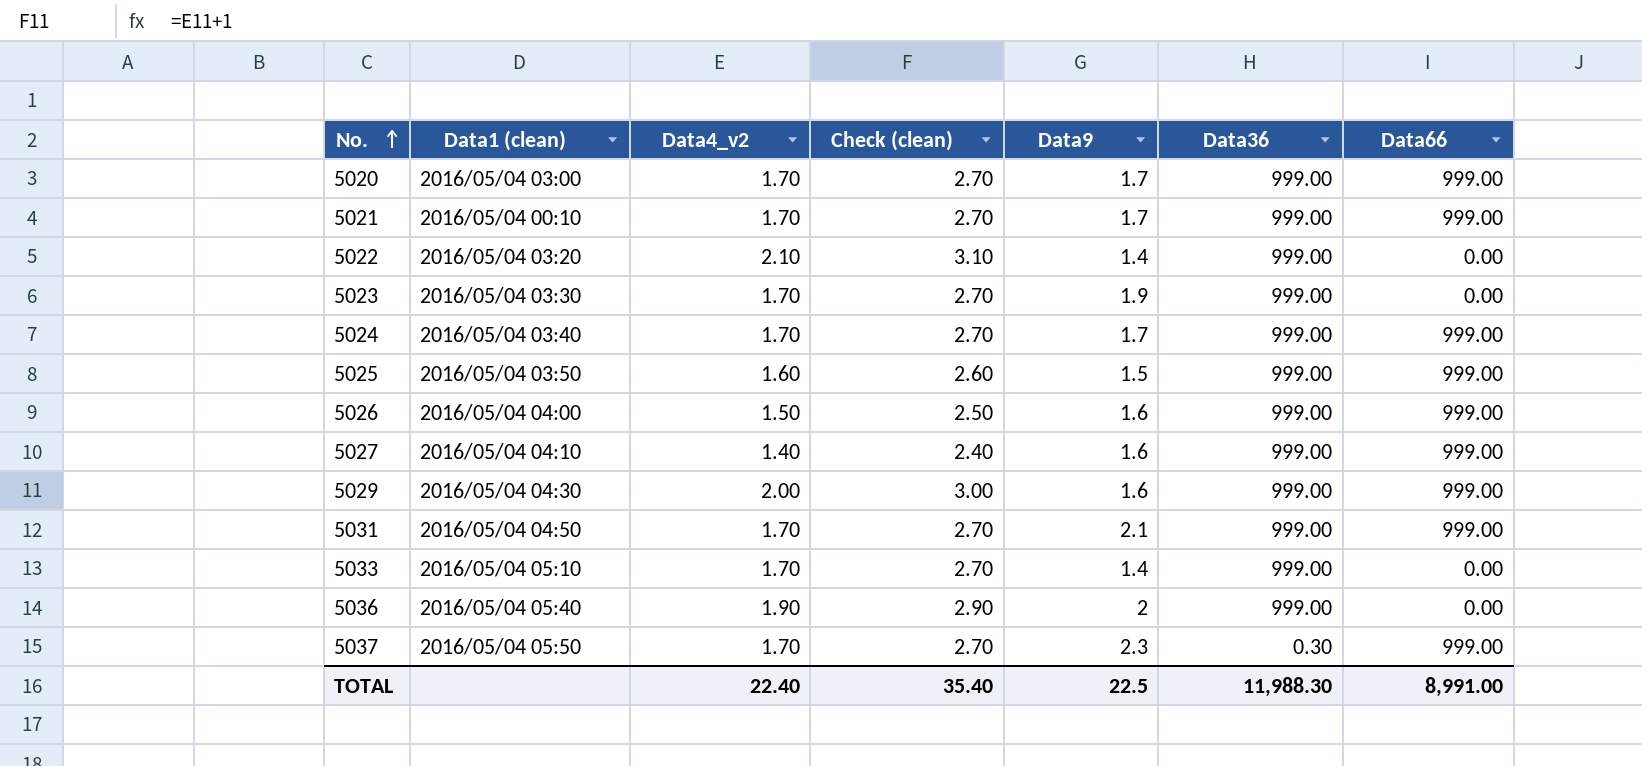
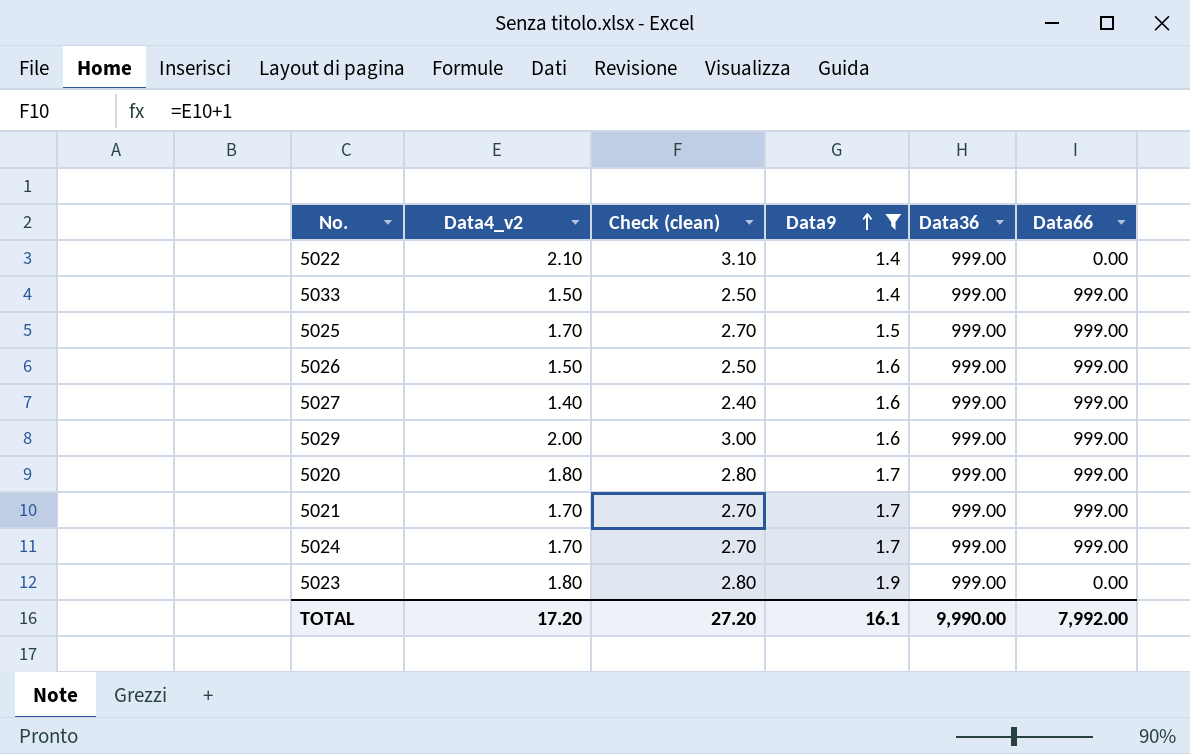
filter: none -> Data9 <= 1.9
row order: No. ascending -> Data9 ascending
column Data1 (clean) | position: 2 -> none
5033 | Data4_v2: 1.70 -> 1.50
5033 | Check (clean): 2.70 -> 2.50
5033 | Data66: 0.00 -> 999.00
5025 | Data4_v2: 1.60 -> 1.70
5025 | Check (clean): 2.60 -> 2.70
5020 | Data4_v2: 1.70 -> 1.80
5020 | Check (clean): 2.70 -> 2.80
5023 | Data4_v2: 1.70 -> 1.80
5023 | Check (clean): 2.70 -> 2.80
TOTAL | Data4_v2: 22.40 -> 17.20
TOTAL | Check (clean): 35.40 -> 27.20
TOTAL | Data9: 22.5 -> 16.1
TOTAL | Data36: 11,988.30 -> 9,990.00
TOTAL | Data66: 8,991.00 -> 7,992.00

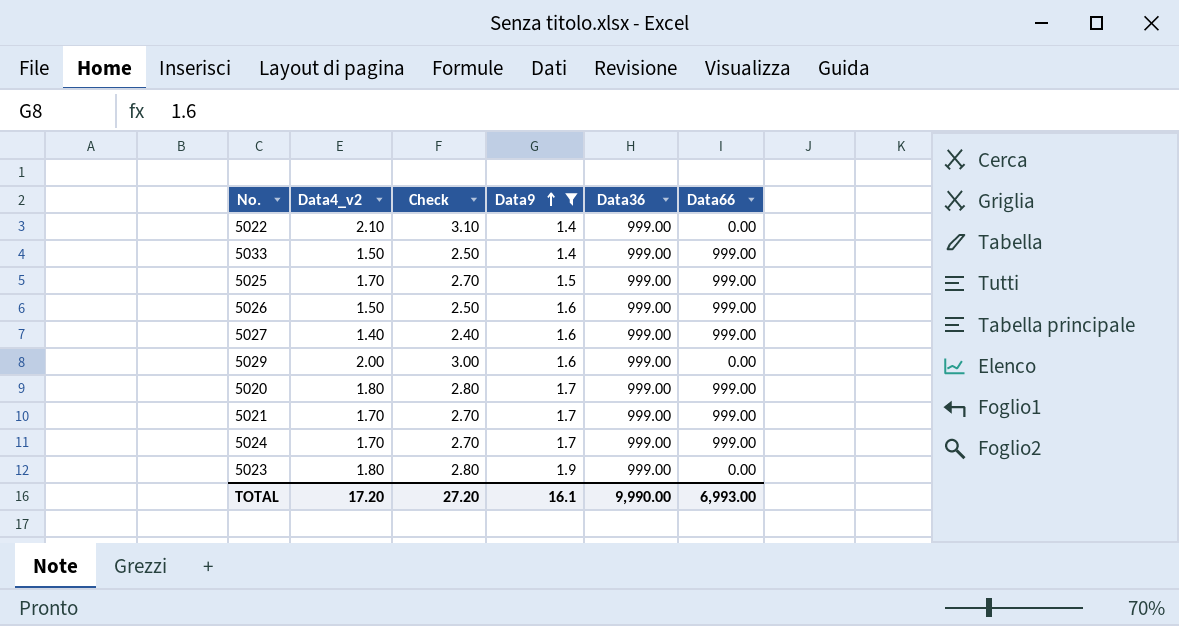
column name: Check (clean) -> Check
5029 | Data66: 999.00 -> 0.00
TOTAL | Data66: 7,992.00 -> 6,993.00

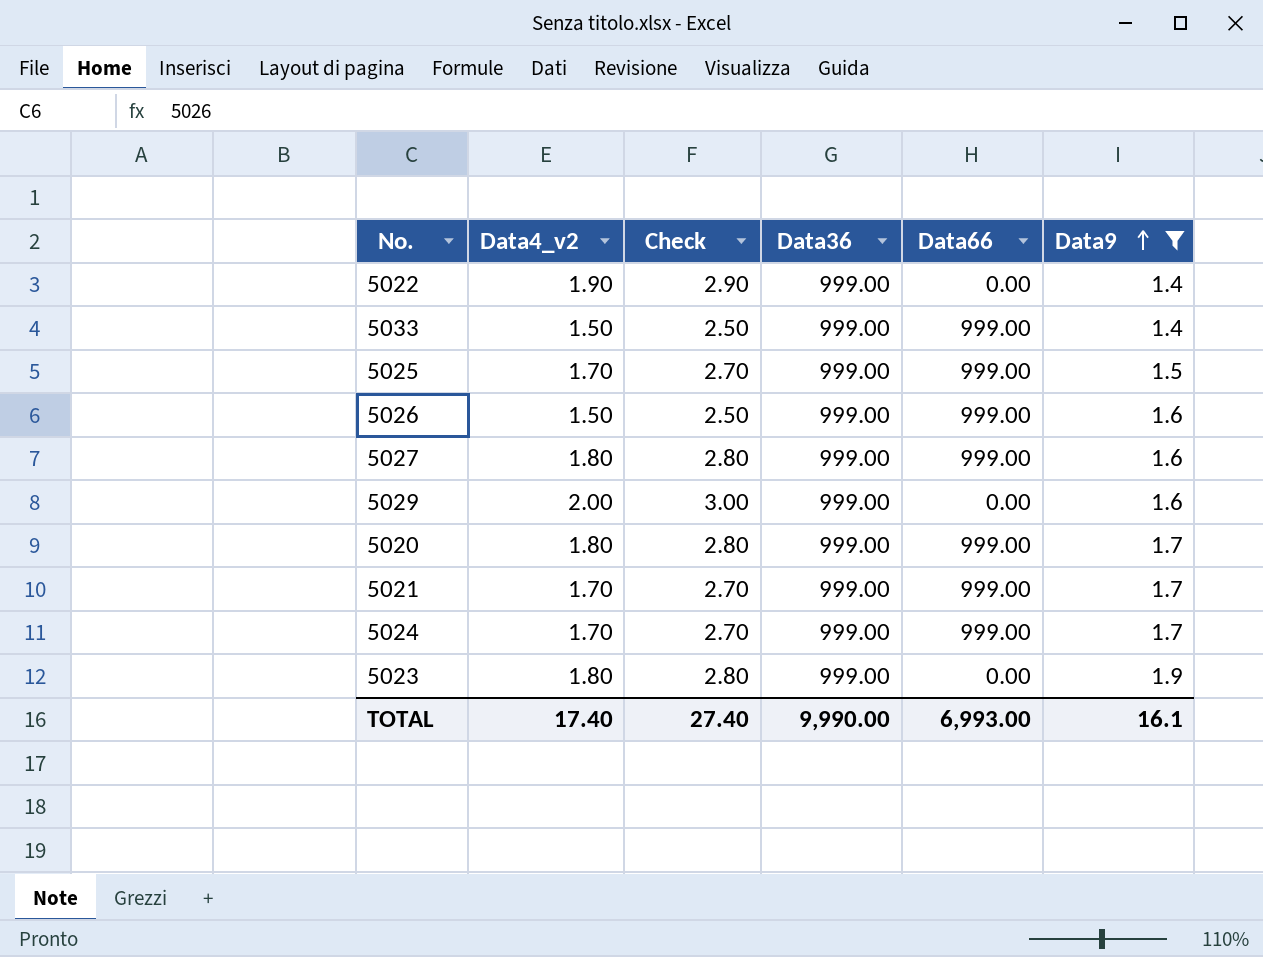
column Data9 | position: 4 -> 6
5022 | Data4_v2: 2.10 -> 1.90
5022 | Check: 3.10 -> 2.90
5027 | Data4_v2: 1.40 -> 1.80
5027 | Check: 2.40 -> 2.80
TOTAL | Data4_v2: 17.20 -> 17.40
TOTAL | Check: 27.20 -> 27.40

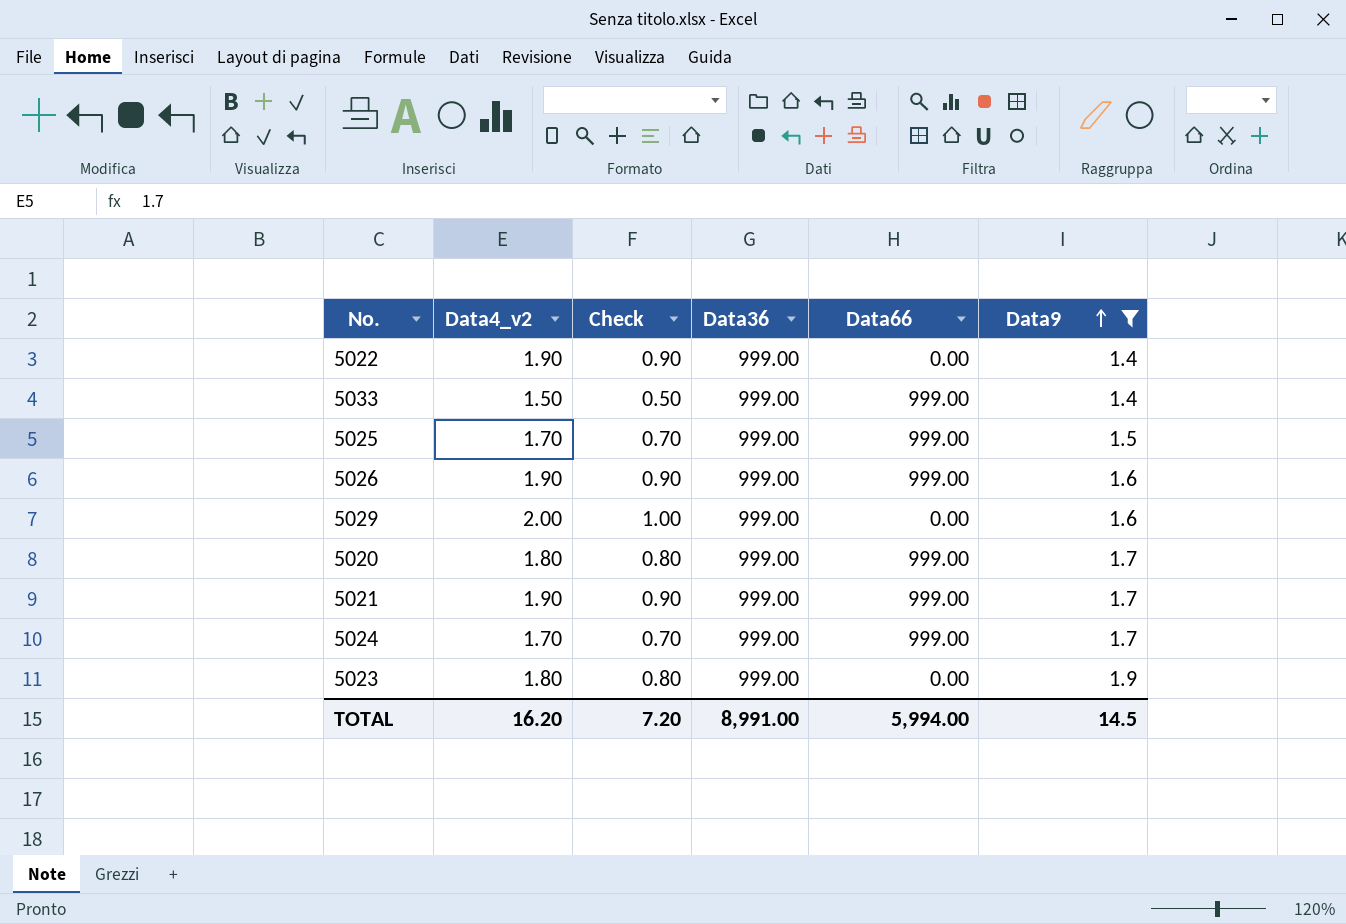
column Check | formula: [Data4_v2] + 1 -> [Data4_v2] - 1
row 5027: 1.80 | 2.80 | 999.00 | 999.00 | 1.6 -> none
5026 | Data4_v2: 1.50 -> 1.90
5021 | Data4_v2: 1.70 -> 1.90
TOTAL | Data4_v2: 17.40 -> 16.20
TOTAL | Check: 27.40 -> 7.20
TOTAL | Data36: 9,990.00 -> 8,991.00
TOTAL | Data66: 6,993.00 -> 5,994.00
TOTAL | Data9: 16.1 -> 14.5

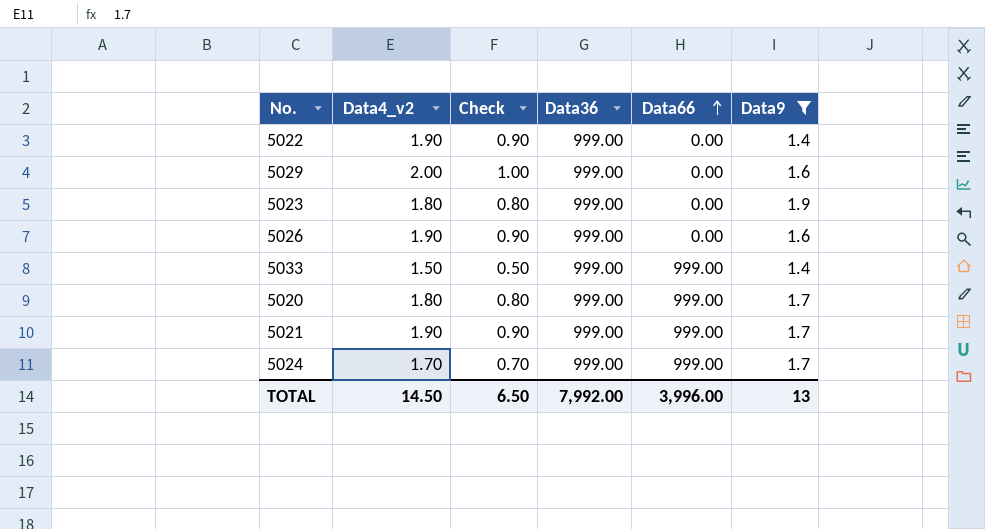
row order: Data9 ascending -> Data66 ascending
row 5025: 1.70 | 0.70 | 999.00 | 999.00 | 1.5 -> none
5026 | Data66: 999.00 -> 0.00
TOTAL | Data4_v2: 16.20 -> 14.50
TOTAL | Check: 7.20 -> 6.50
TOTAL | Data36: 8,991.00 -> 7,992.00
TOTAL | Data66: 5,994.00 -> 3,996.00
TOTAL | Data9: 14.5 -> 13

